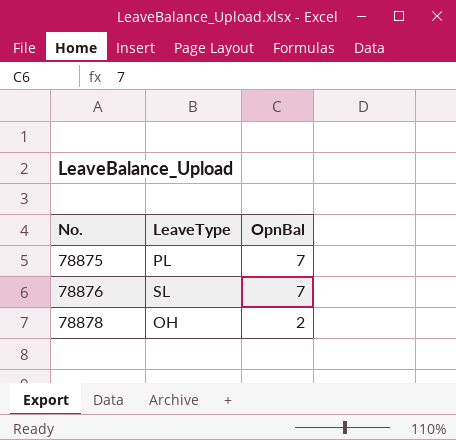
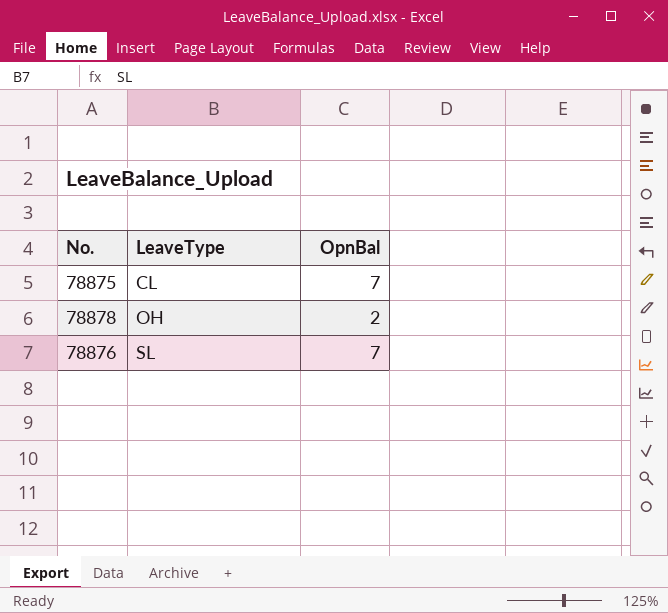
row order: No. ascending -> LeaveType ascending
78875 | LeaveType: PL -> CL

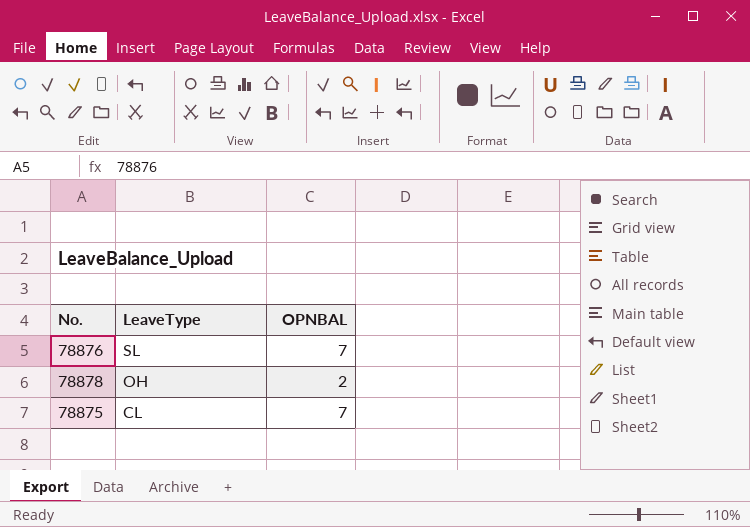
row order: LeaveType ascending -> LeaveType descending
column name: OpnBal -> OPNBAL

